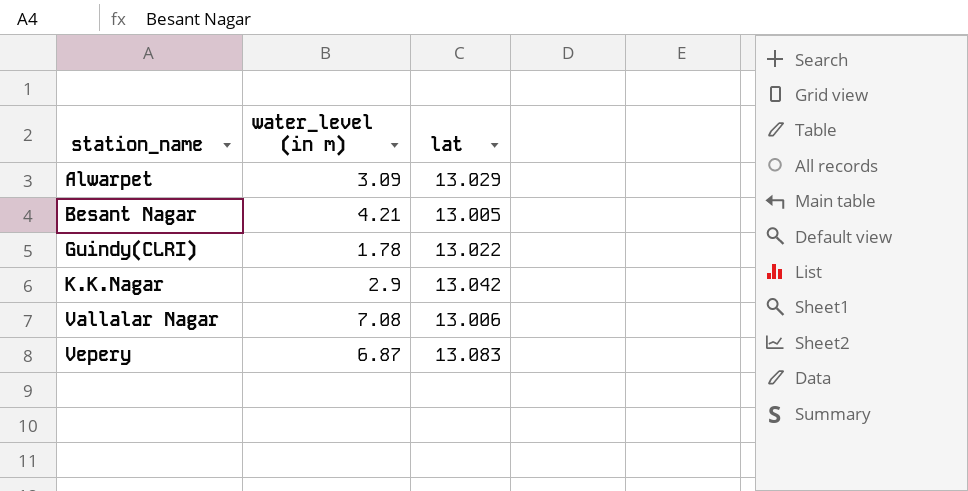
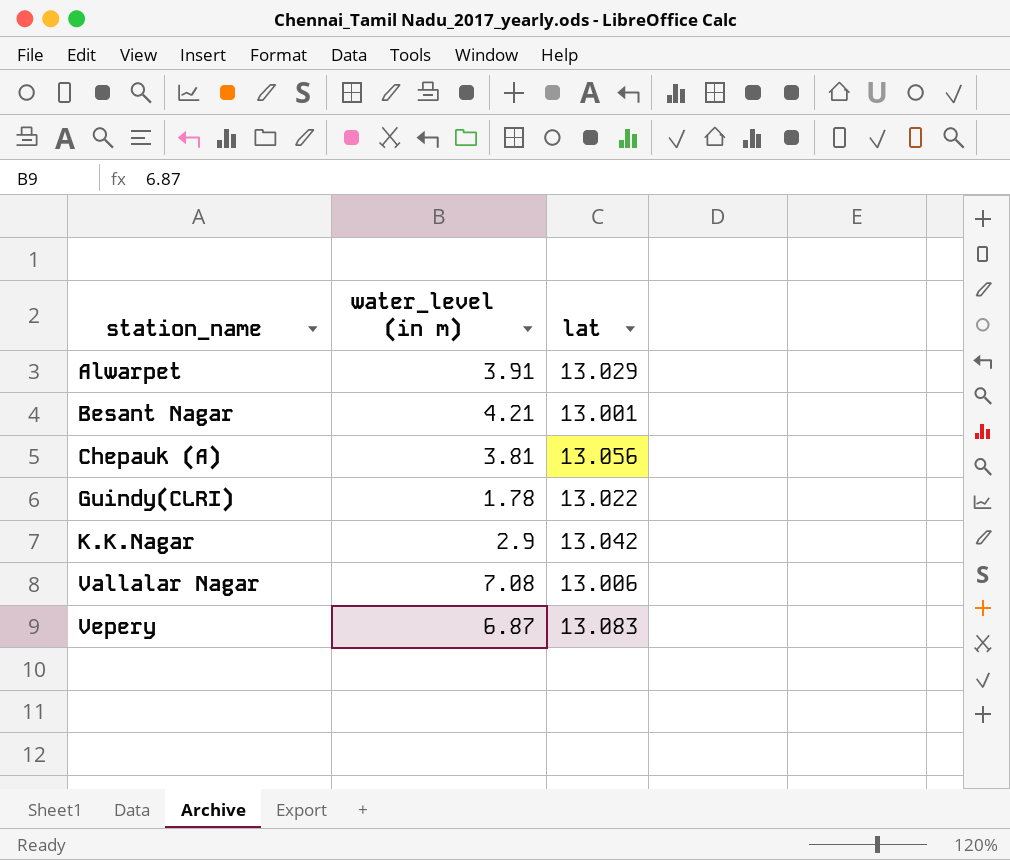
Alwarpet | water_level (in m): 3.09 -> 3.91
Besant Nagar | lat: 13.005 -> 13.001
row Chepauk (A): none -> 3.81 | 13.056

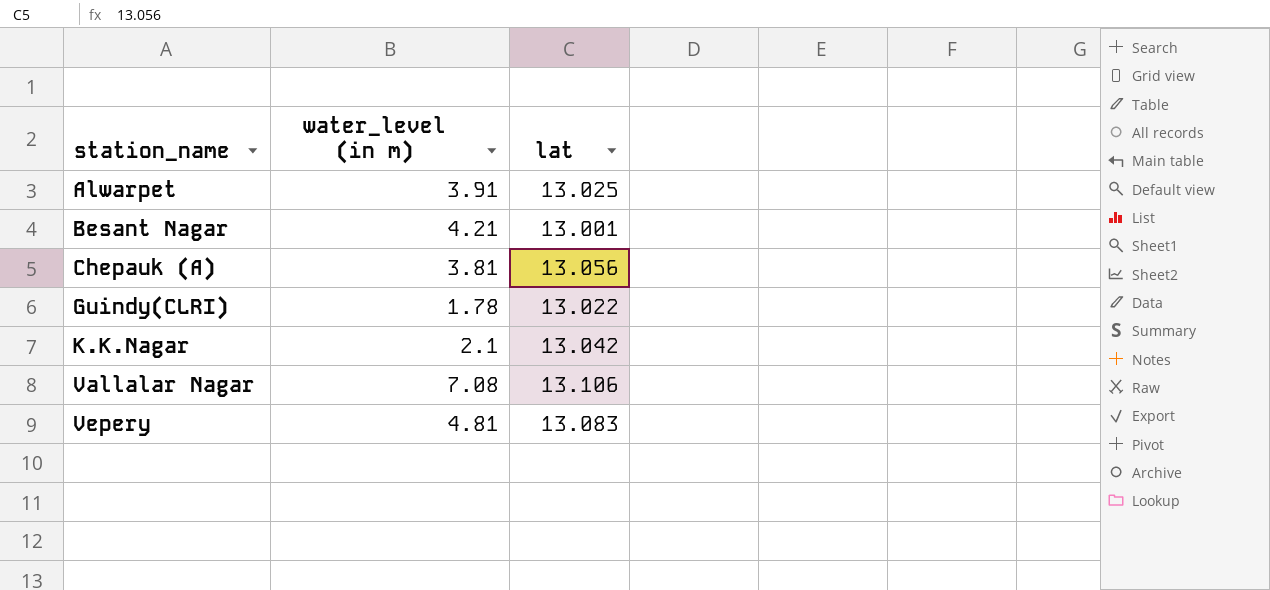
Alwarpet | lat: 13.029 -> 13.025
K.K.Nagar | water_level (in m): 2.9 -> 2.1
Vallalar Nagar | lat: 13.006 -> 13.106
Vepery | water_level (in m): 6.87 -> 4.81

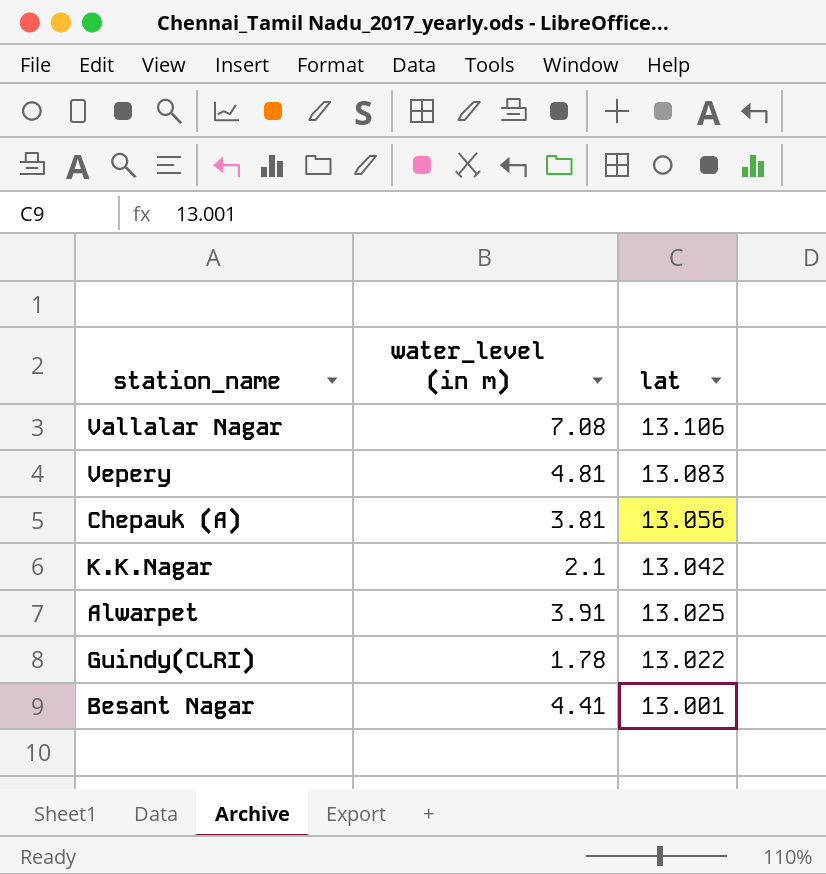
row order: station_name ascending -> lat descending
Besant Nagar | water_level (in m): 4.21 -> 4.41

